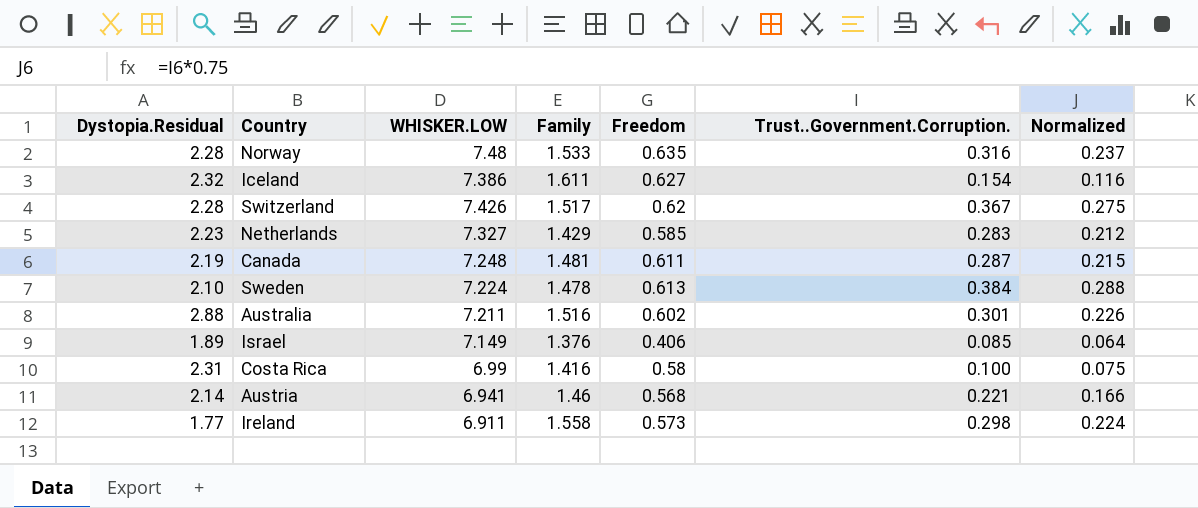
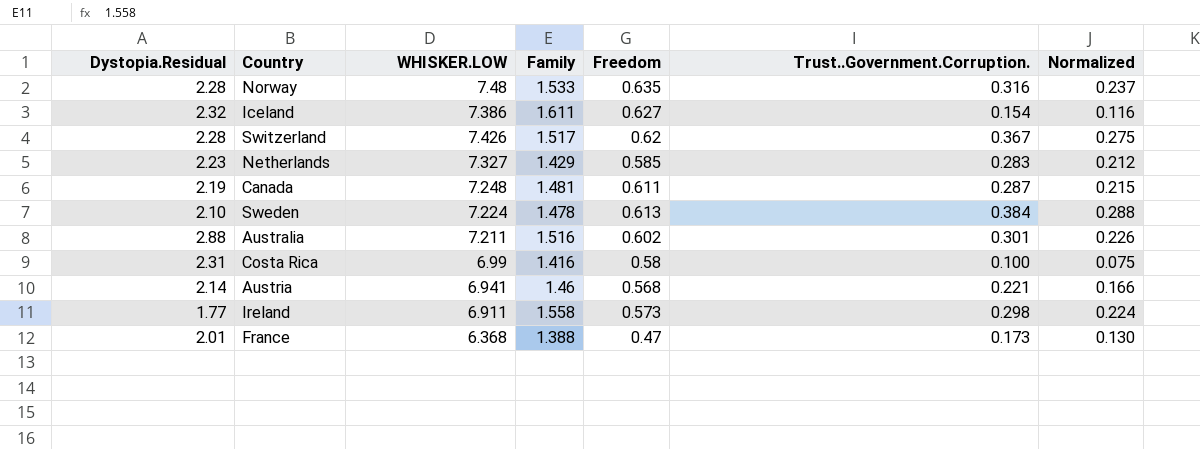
row Israel: 1.89 | 7.149 | 1.376 | 0.406 | 0.085 | 0.064 -> none
row France: none -> 2.01 | 6.368 | 1.388 | 0.47 | 0.173 | 0.130

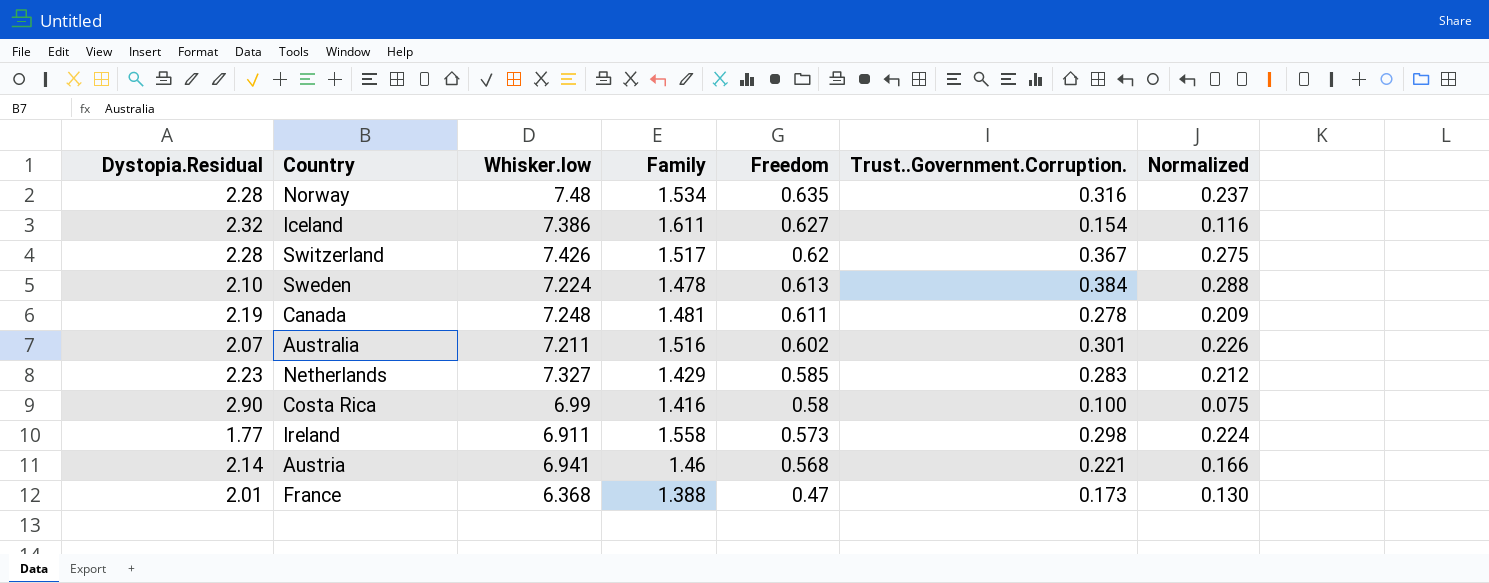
row order: none -> Freedom descending
column name: WHISKER.LOW -> Whisker.low
Norway | Family: 1.533 -> 1.534
Canada | Trust..Government.Corruption.: 0.287 -> 0.278
Canada | Normalized: 0.215 -> 0.209
Australia | Dystopia.Residual: 2.88 -> 2.07
Costa Rica | Dystopia.Residual: 2.31 -> 2.90

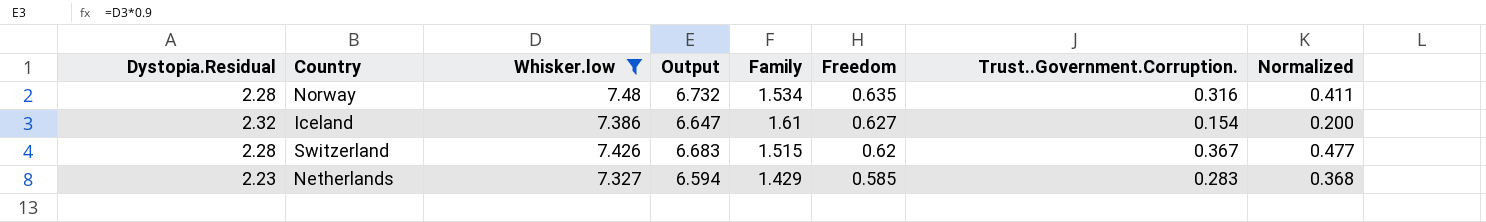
filter: none -> Whisker.low >= 7.327
column Output | formula: none -> [Whisker.low] * 0.9
column Normalized | formula: [Trust..Government.Corruption.] * 0.75 -> [Trust..Government.Corruption.] * 1.3
Iceland | Family: 1.611 -> 1.61
Switzerland | Family: 1.517 -> 1.515

